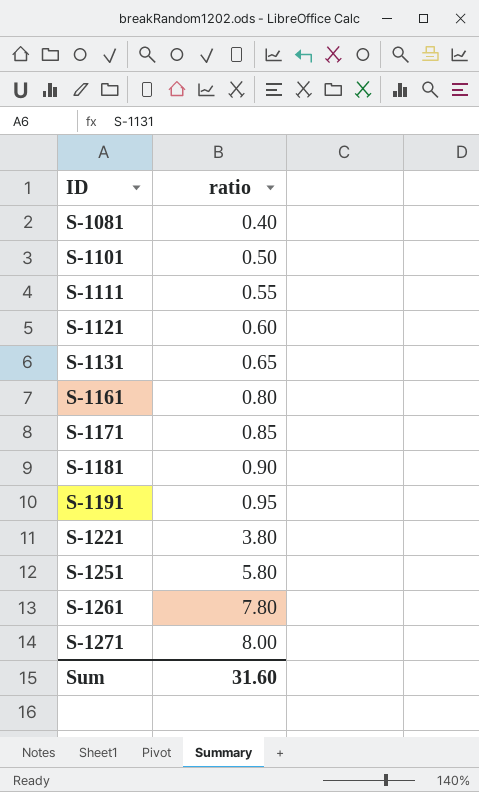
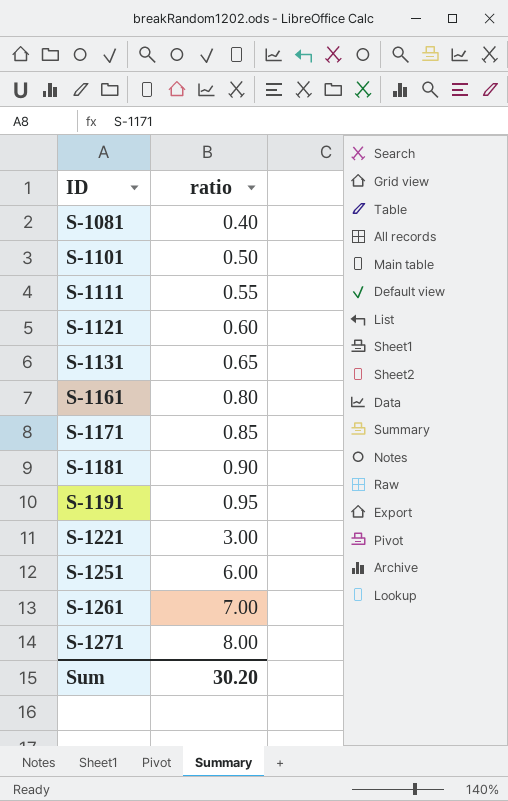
S-1221 | ratio: 3.80 -> 3.00
S-1251 | ratio: 5.80 -> 6.00
S-1261 | ratio: 7.80 -> 7.00
Sum | ratio: 31.60 -> 30.20

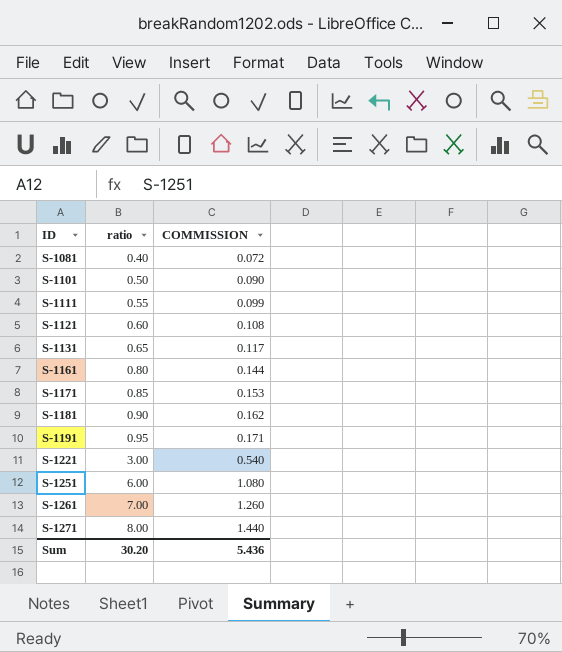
column COMMISSION | formula: none -> [ratio] * 0.18

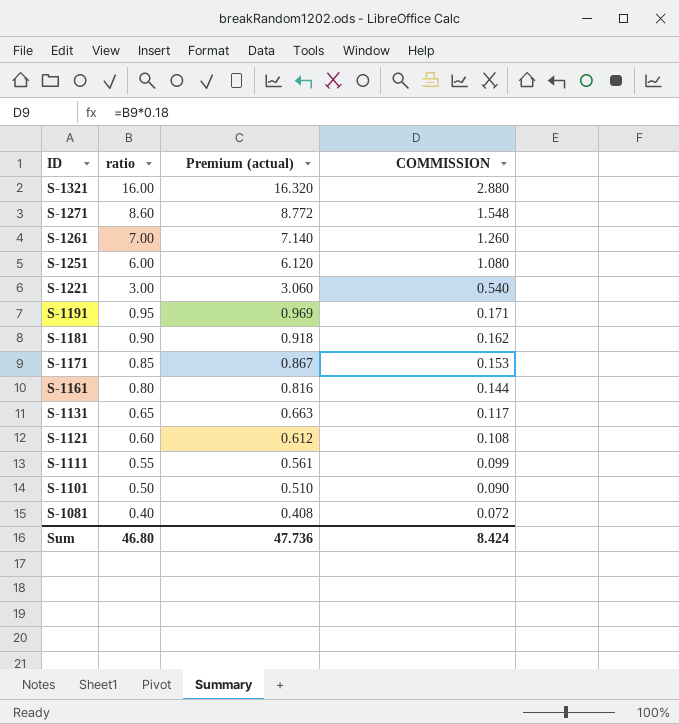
row order: ID ascending -> ID descending
column Premium (actual) | formula: none -> [ratio] * 1.02
row S-1321: none -> 16.00 | 16.320 | 2.880
S-1271 | ratio: 8.00 -> 8.60
S-1271 | COMMISSION: 1.440 -> 1.548
Sum | ratio: 30.20 -> 46.80
Sum | COMMISSION: 5.436 -> 8.424

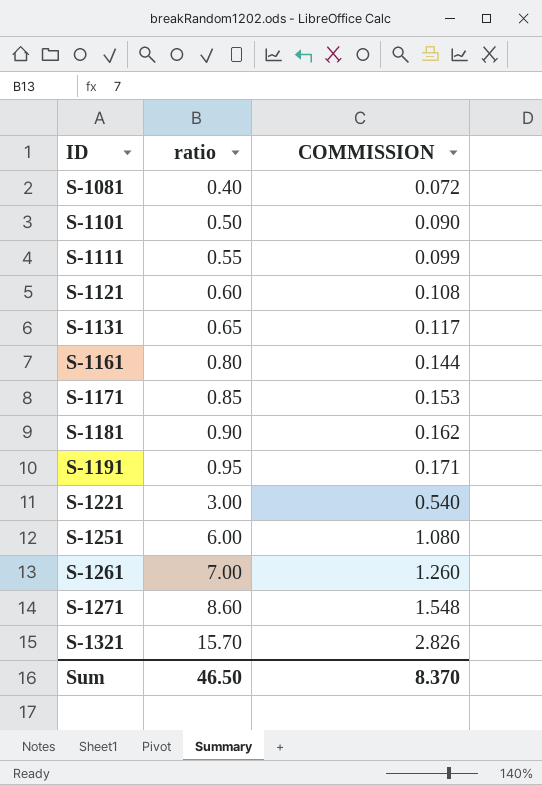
row order: ID descending -> ID ascending
column Premium (actual) | formula: [ratio] * 1.02 -> none
S-1321 | ratio: 16.00 -> 15.70
S-1321 | COMMISSION: 2.880 -> 2.826
Sum | ratio: 46.80 -> 46.50
Sum | COMMISSION: 8.424 -> 8.370

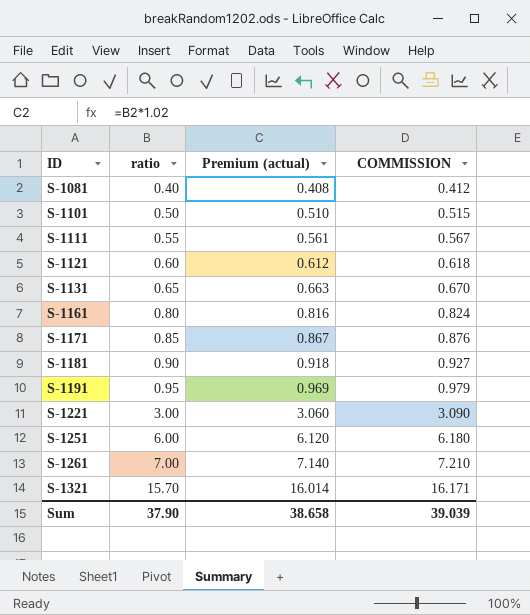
column Premium (actual) | formula: none -> [ratio] * 1.02
column COMMISSION | formula: [ratio] * 0.18 -> [ratio] * 1.03
row S-1271: 8.60 | 1.548 -> none
Sum | ratio: 46.50 -> 37.90
Sum | COMMISSION: 8.370 -> 39.039

